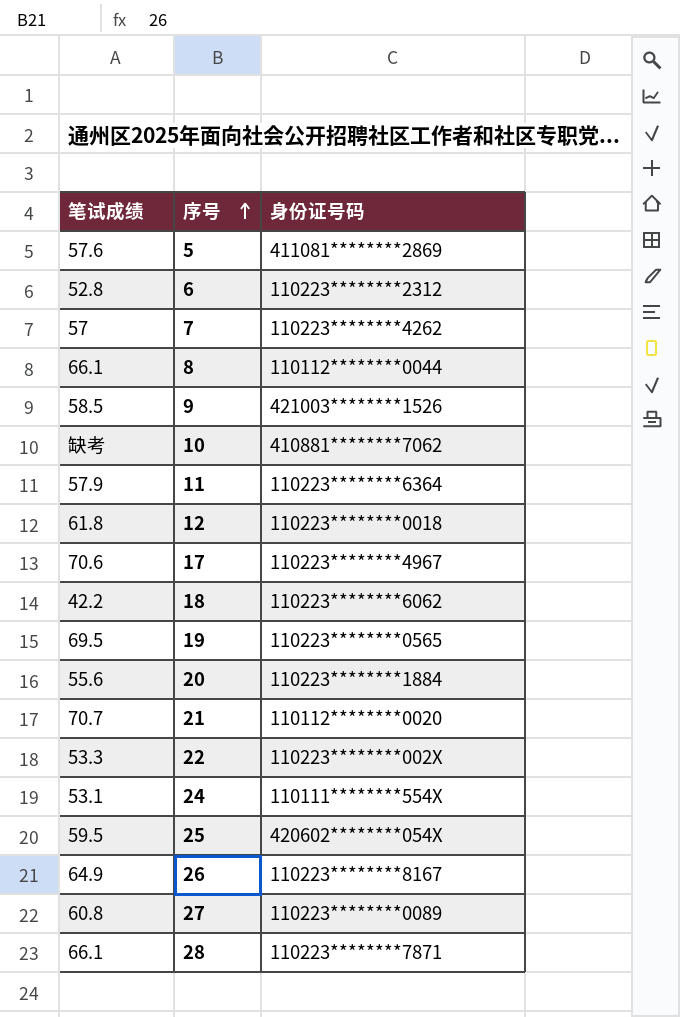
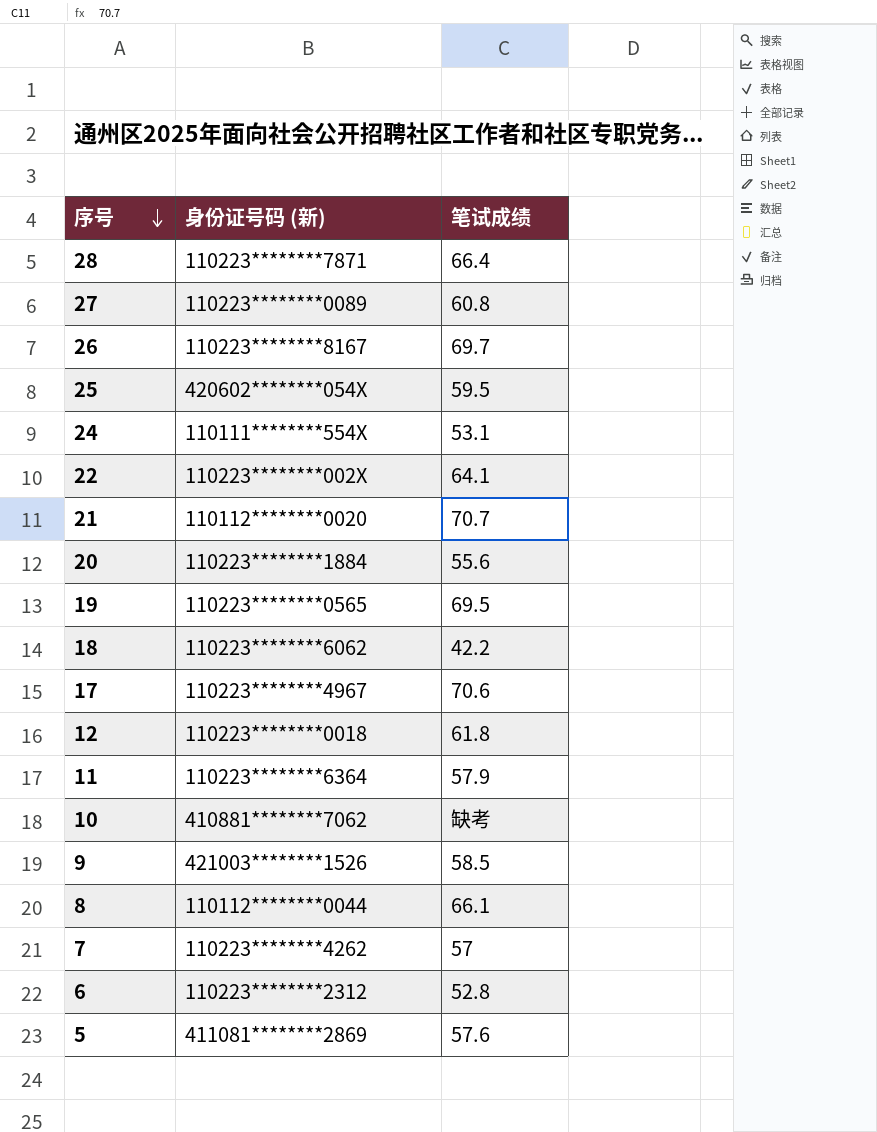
row order: 序号 ascending -> 序号 descending
column name: 身份证号码 -> 身份证号码 (新)
column 笔试成绩 | position: 1 -> 3
28 | 笔试成绩: 66.1 -> 66.4
26 | 笔试成绩: 64.9 -> 69.7
22 | 笔试成绩: 53.3 -> 64.1

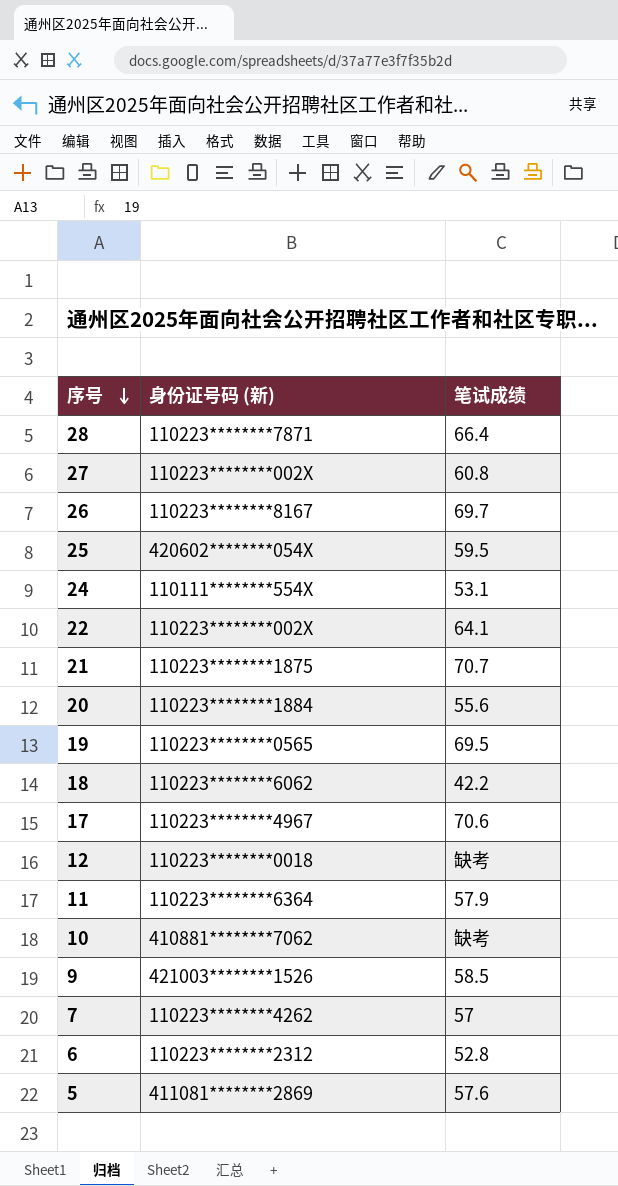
row 8: 110112********0044 | 66.1 -> none
27 | 身份证号码 (新): 110223********0089 -> 110223********002X
21 | 身份证号码 (新): 110112********0020 -> 110223********1875
12 | 笔试成绩: 61.8 -> 缺考

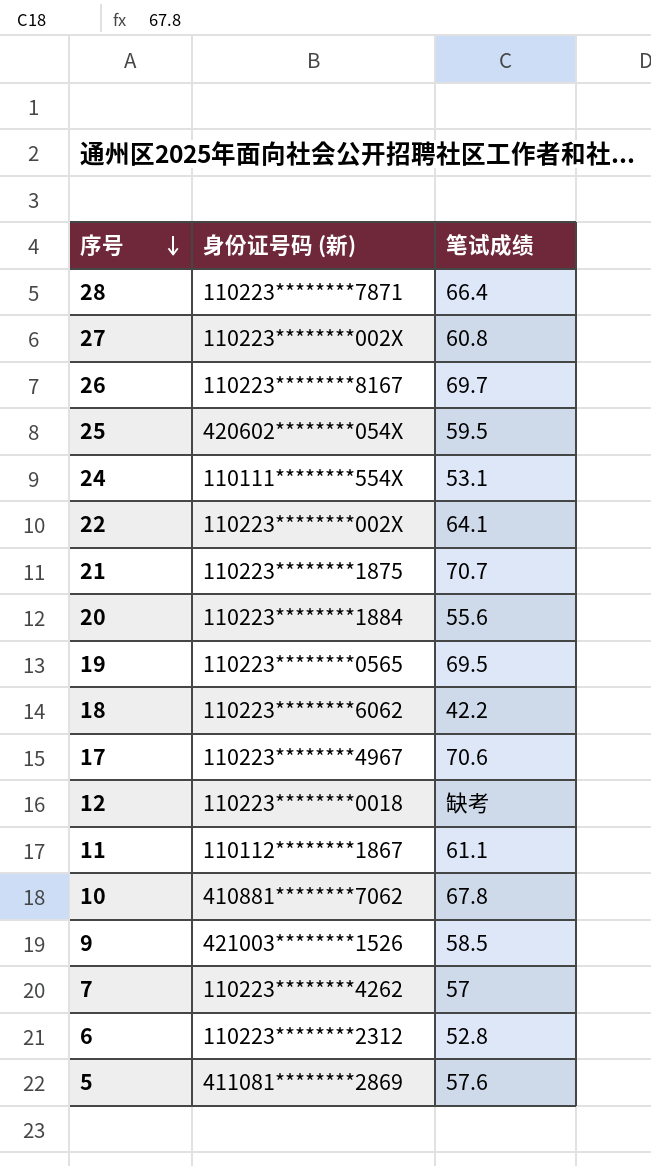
11 | 身份证号码 (新): 110223********6364 -> 110112********1867
11 | 笔试成绩: 57.9 -> 61.1
10 | 笔试成绩: 缺考 -> 67.8

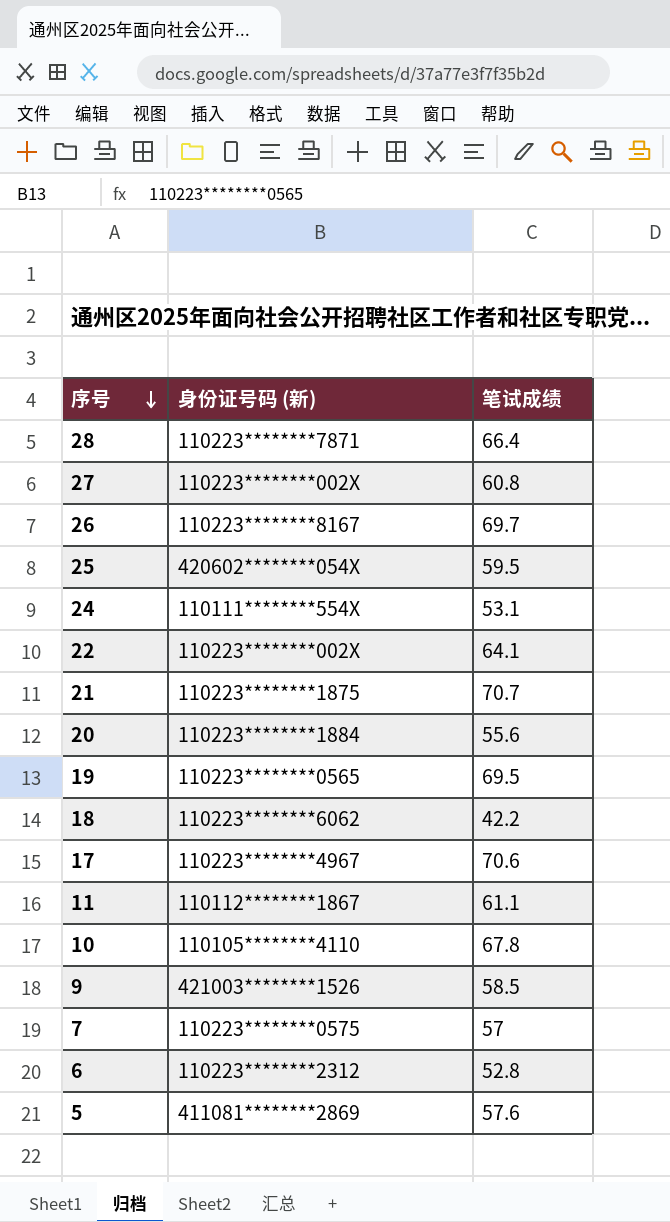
row 12: 110223********0018 | 缺考 -> none
10 | 身份证号码 (新): 410881********7062 -> 110105********4110
7 | 身份证号码 (新): 110223********4262 -> 110223********0575

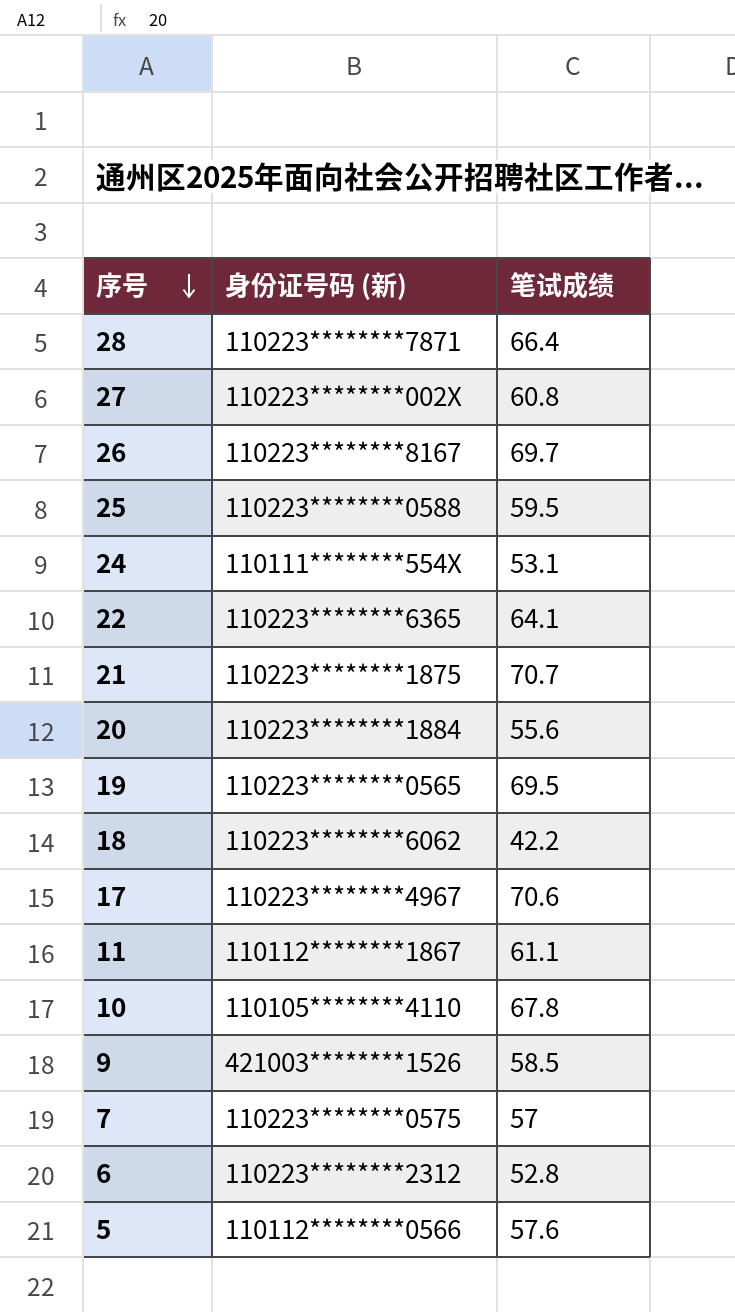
25 | 身份证号码 (新): 420602********054X -> 110223********0588
22 | 身份证号码 (新): 110223********002X -> 110223********6365
5 | 身份证号码 (新): 411081********2869 -> 110112********0566

